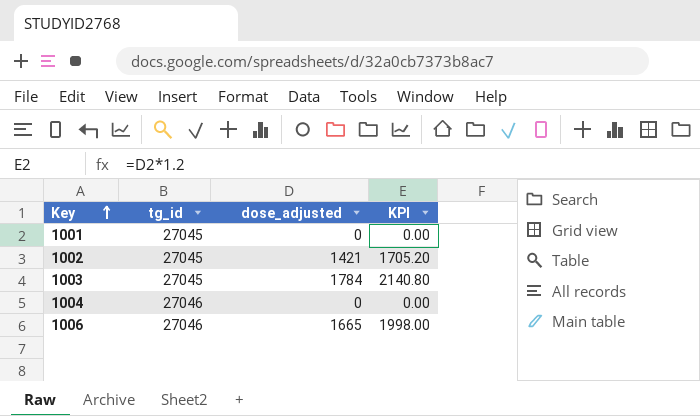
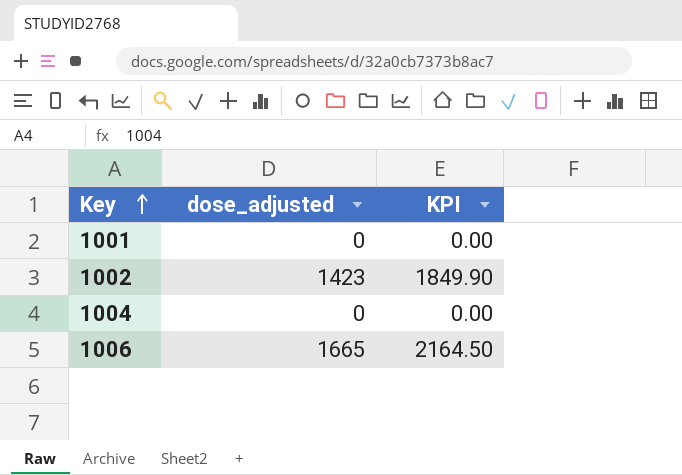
column tg_id | position: 2 -> none
column KPI | formula: [dose_adjusted] * 1.2 -> [dose_adjusted] * 1.3
row 1003: 27045 | 1784 | 2140.80 -> none
1002 | dose_adjusted: 1421 -> 1423

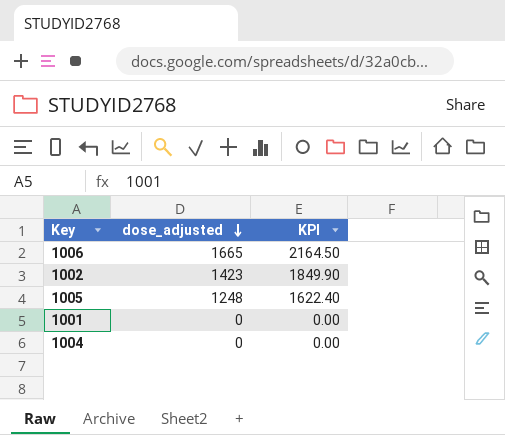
row order: Key ascending -> dose_adjusted descending
row 1005: none -> 1248 | 1622.40

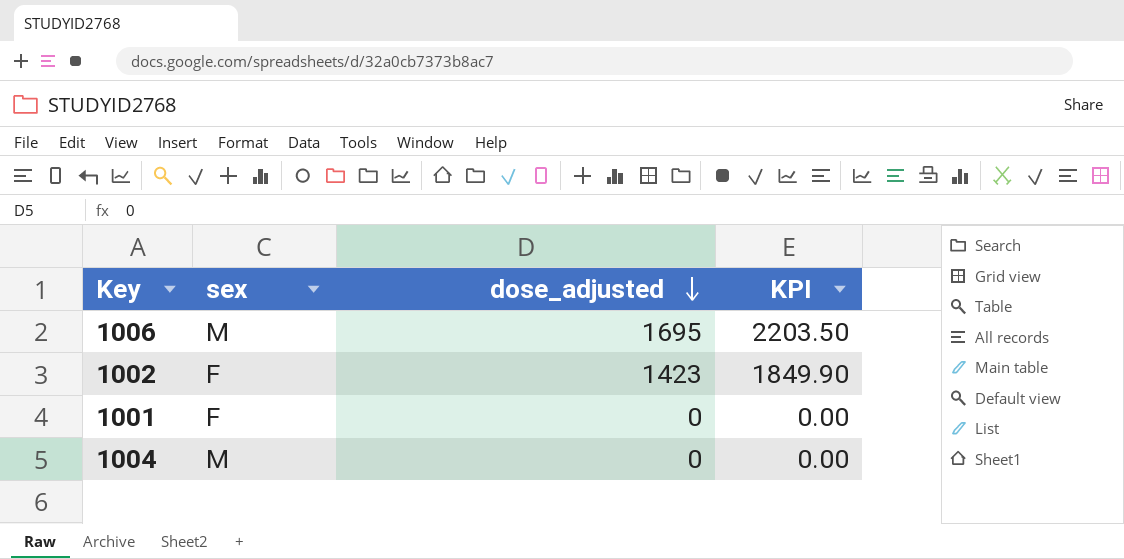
column sex | position: none -> 2
row 1005: 1248 | 1622.40 -> none
1006 | dose_adjusted: 1665 -> 1695
1006 | KPI: 2164.50 -> 2203.50

